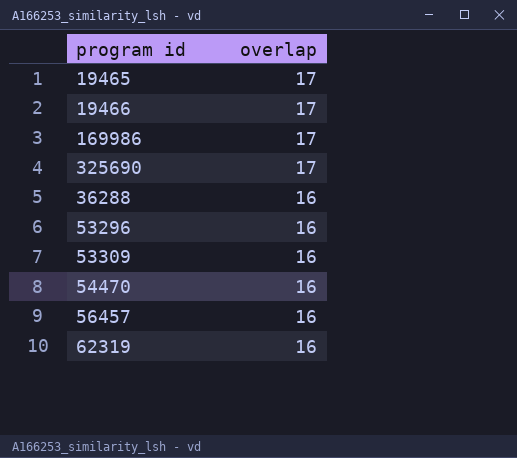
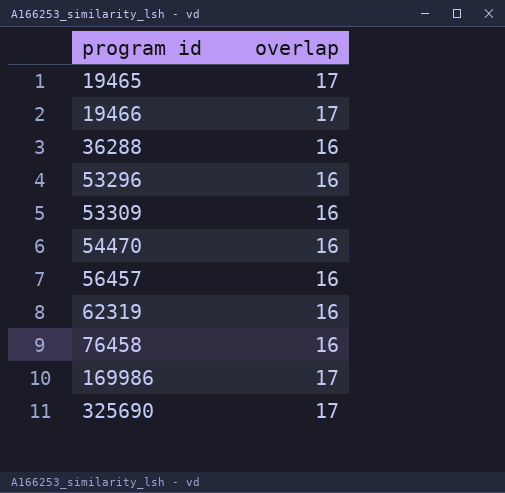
row order: overlap descending -> program id ascending
row 76458: none -> 16

